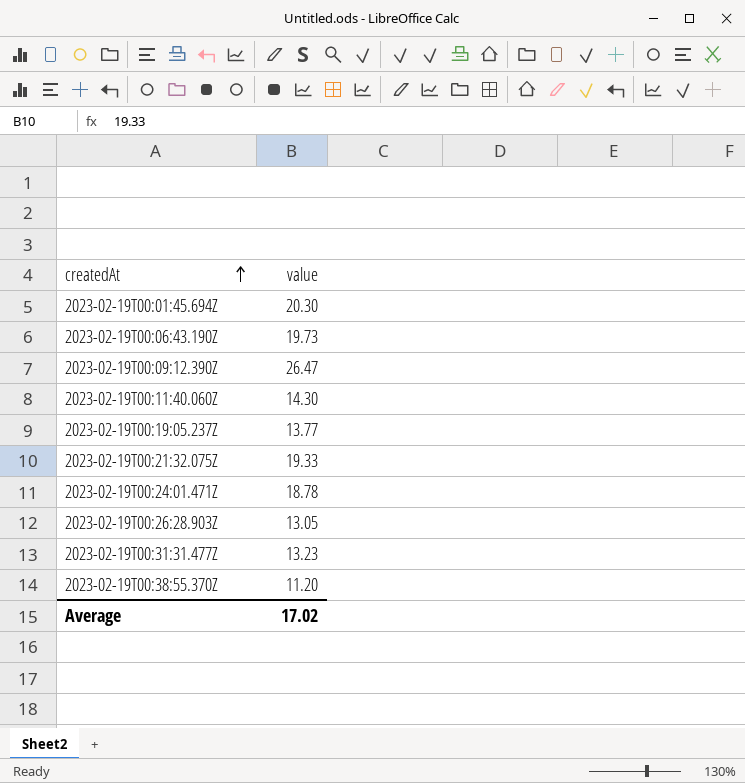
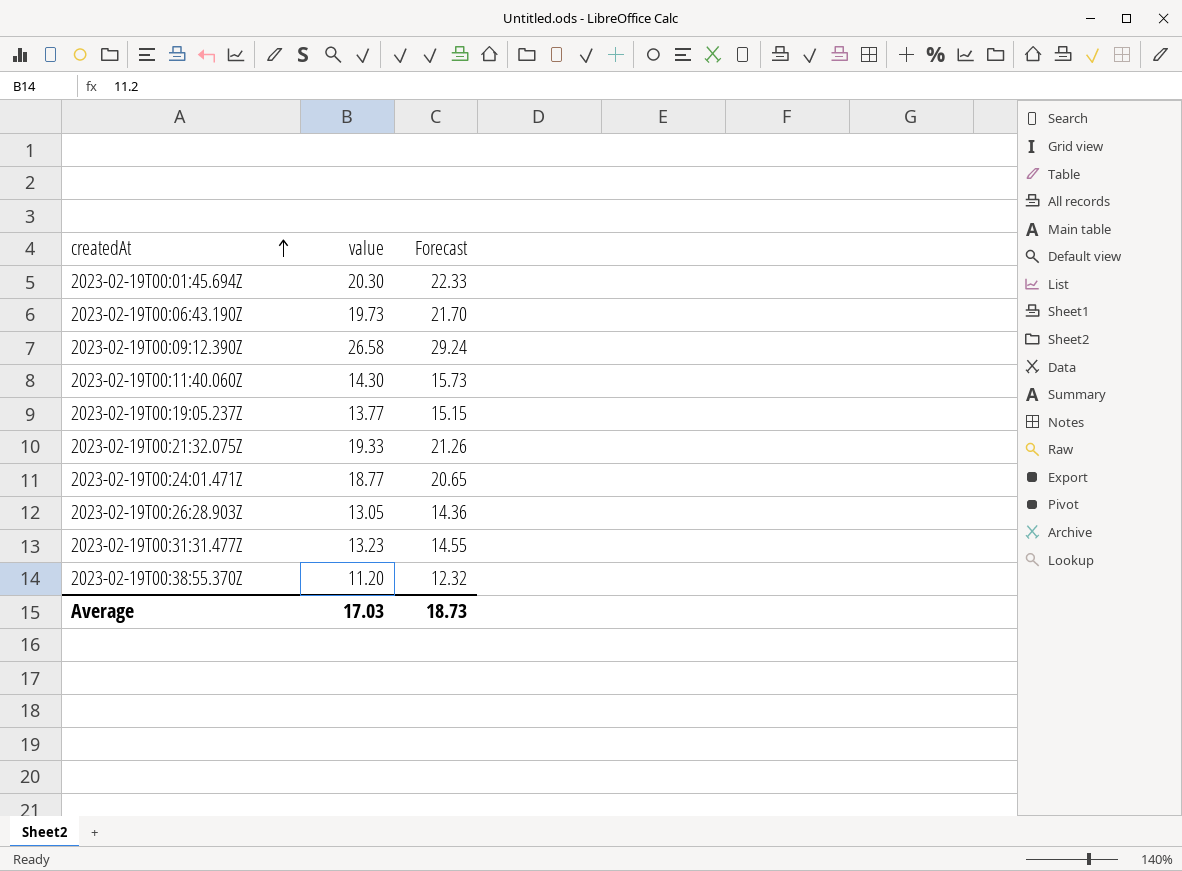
column Forecast | formula: none -> [value] * 1.1
2023-02-19T00:09:12.390Z | value: 26.47 -> 26.58
2023-02-19T00:24:01.471Z | value: 18.78 -> 18.77
Average | value: 17.02 -> 17.03

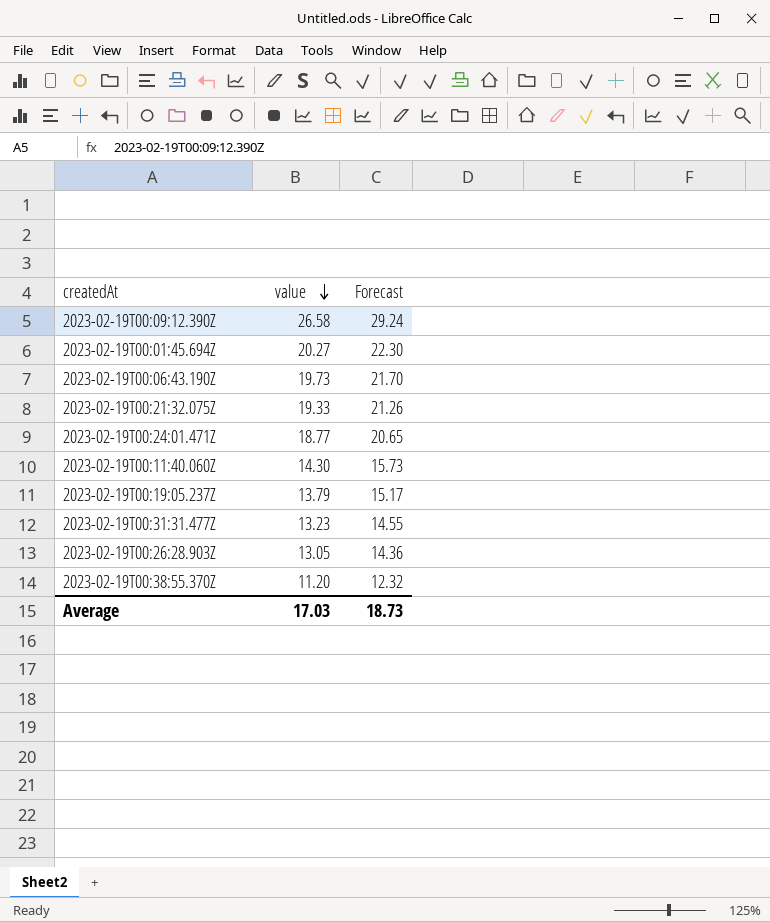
row order: createdAt ascending -> value descending
2023-02-19T00:01:45.694Z | value: 20.30 -> 20.27
2023-02-19T00:01:45.694Z | Forecast: 22.33 -> 22.30
2023-02-19T00:19:05.237Z | value: 13.77 -> 13.79
2023-02-19T00:19:05.237Z | Forecast: 15.15 -> 15.17

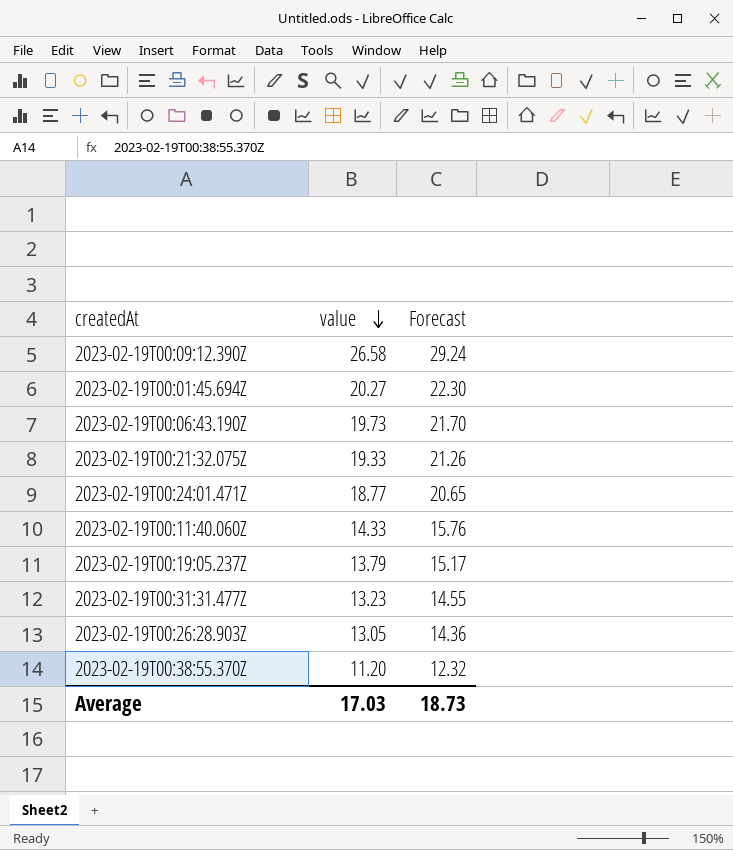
2023-02-19T00:11:40.060Z | value: 14.30 -> 14.33
2023-02-19T00:11:40.060Z | Forecast: 15.73 -> 15.76

